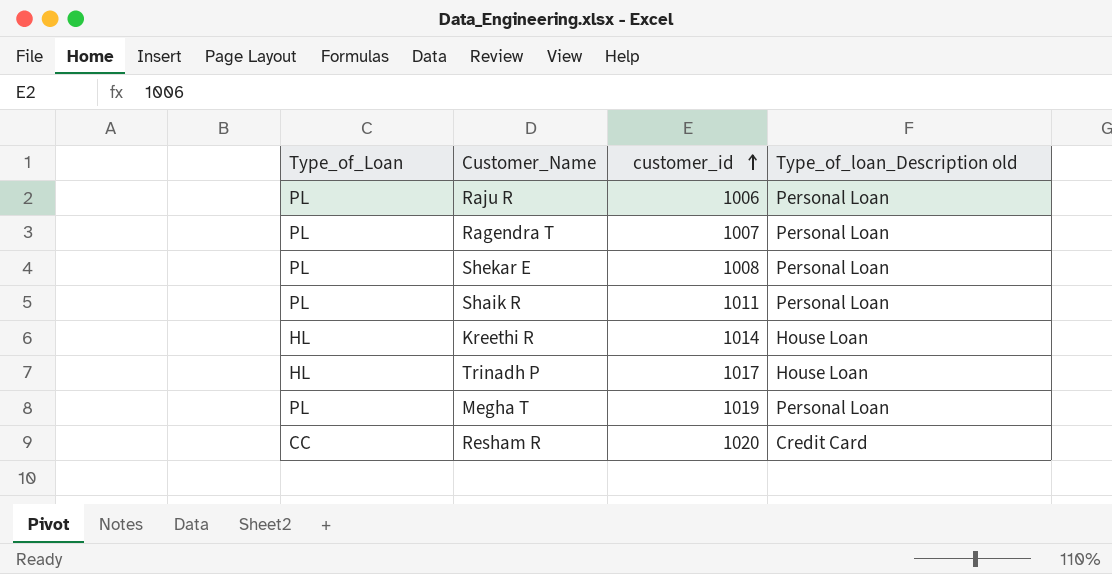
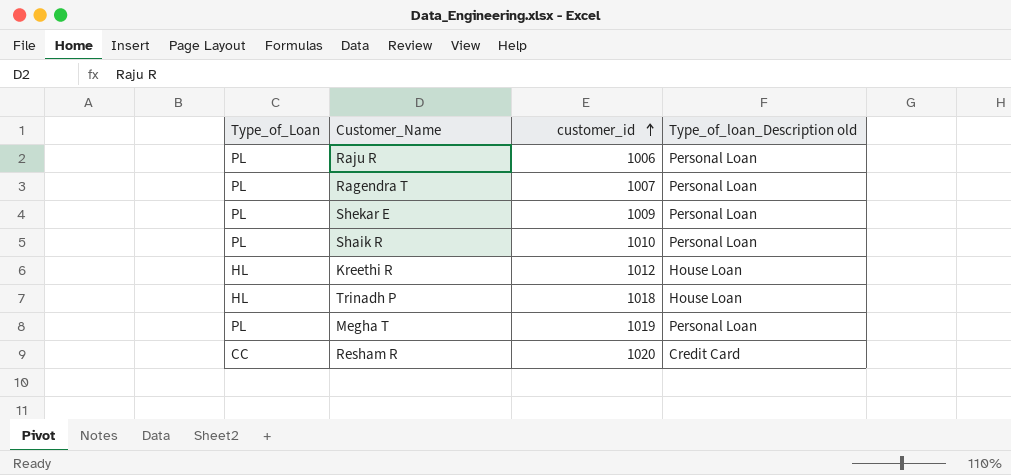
Shekar E | customer_id: 1008 -> 1009
Shaik R | customer_id: 1011 -> 1010
Kreethi R | customer_id: 1014 -> 1012
Trinadh P | customer_id: 1017 -> 1018

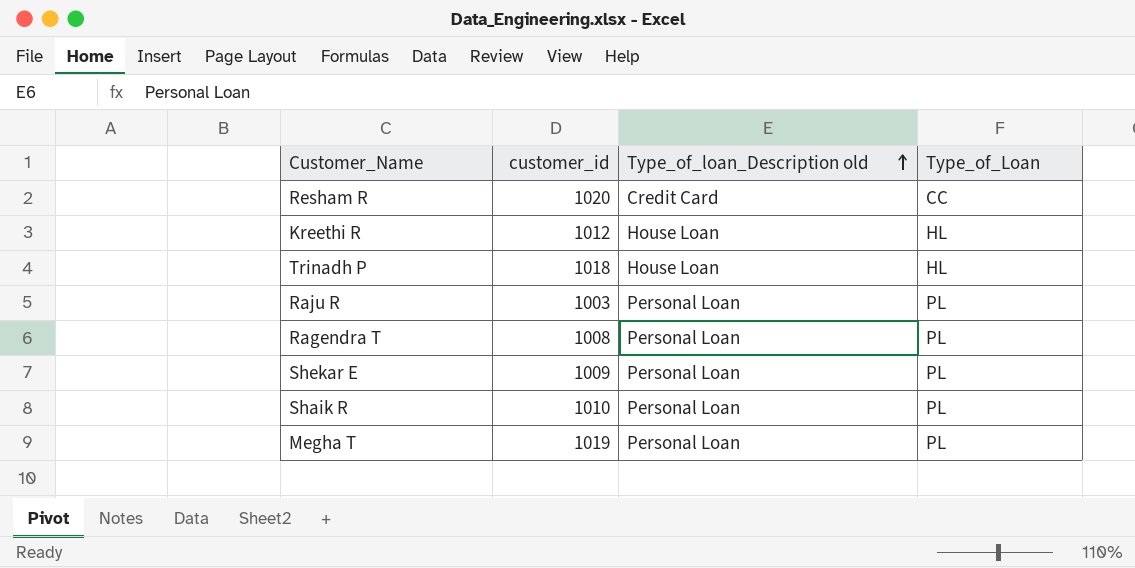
row order: customer_id ascending -> Type_of_loan_Description old ascending
column Type_of_Loan | position: 1 -> 4
Raju R | customer_id: 1006 -> 1003
Ragendra T | customer_id: 1007 -> 1008

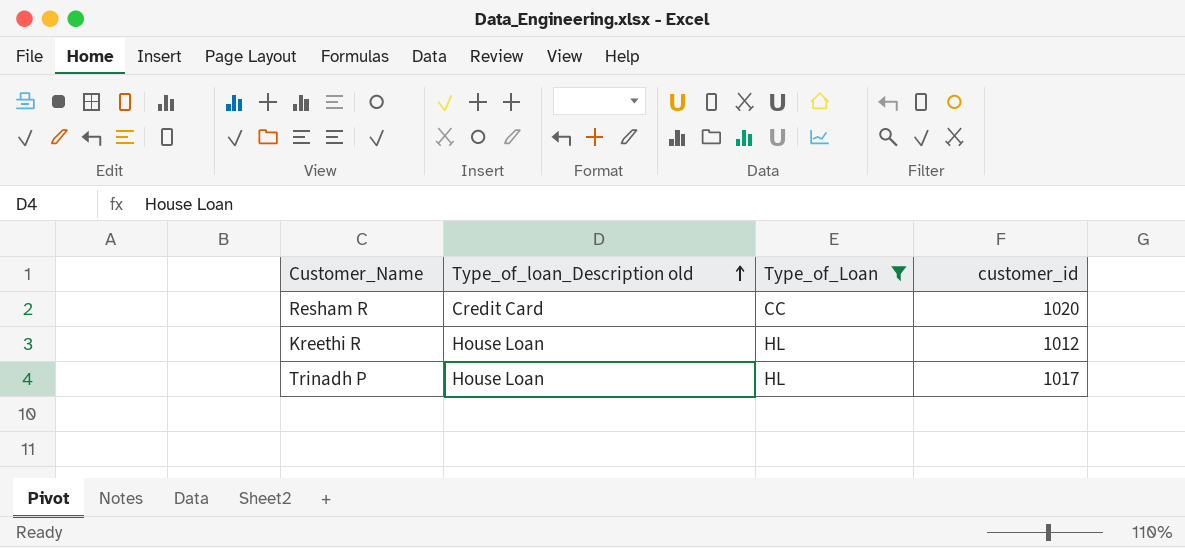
filter: none -> Type_of_Loan != PL
column customer_id | position: 2 -> 4
Trinadh P | customer_id: 1018 -> 1017

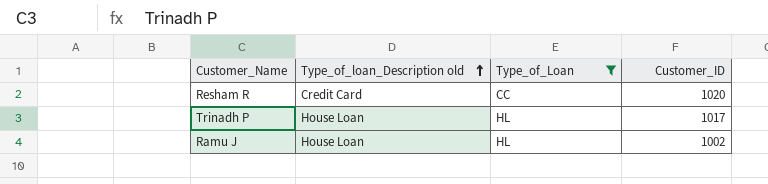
column name: customer_id -> Customer_ID
row Kreethi R: House Loan | HL | 1012 -> none
row Ramu J: none -> House Loan | HL | 1002

